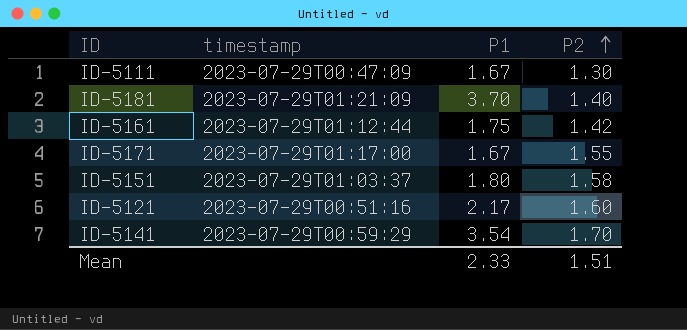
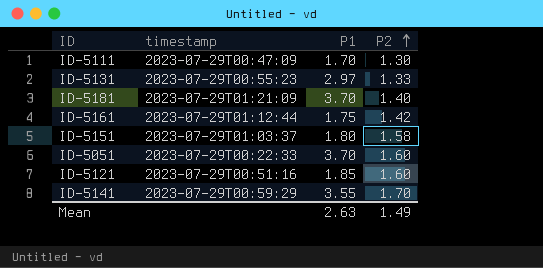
row ID-5171: 2023-07-29T01:17:00 | 1.67 | 1.55 -> none
ID-5111 | P1: 1.67 -> 1.70
row ID-5131: none -> 2023-07-29T00:55:23 | 2.97 | 1.33
row ID-5051: none -> 2023-07-29T00:22:33 | 3.70 | 1.60
ID-5121 | P1: 2.17 -> 1.85
ID-5141 | P1: 3.54 -> 3.55
Mean | P1: 2.33 -> 2.63
Mean | P2: 1.51 -> 1.49

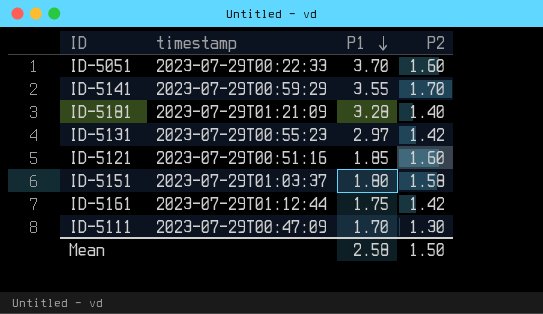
row order: P2 ascending -> P1 descending
ID-5181 | P1: 3.70 -> 3.28
ID-5131 | P2: 1.33 -> 1.42
Mean | P1: 2.63 -> 2.58
Mean | P2: 1.49 -> 1.50

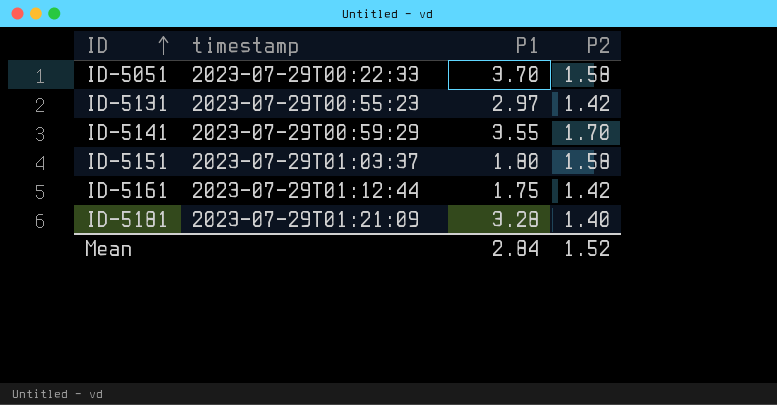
row order: P1 descending -> ID ascending
row ID-5121: 2023-07-29T00:51:16 | 1.85 | 1.60 -> none
row ID-5111: 2023-07-29T00:47:09 | 1.70 | 1.30 -> none
ID-5051 | P2: 1.60 -> 1.58
Mean | P1: 2.58 -> 2.84
Mean | P2: 1.50 -> 1.52

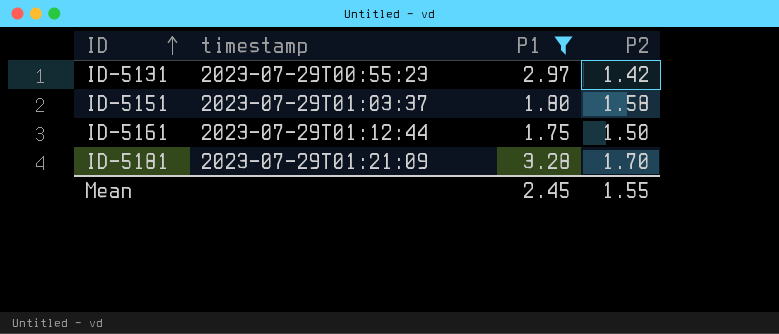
filter: none -> P1 <= 3.28
ID-5161 | P2: 1.42 -> 1.50
ID-5181 | P2: 1.40 -> 1.70
Mean | P1: 2.84 -> 2.45
Mean | P2: 1.52 -> 1.55

